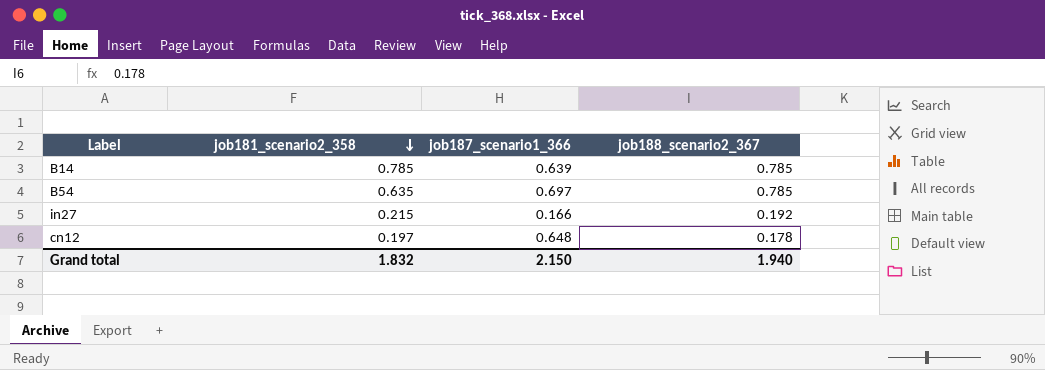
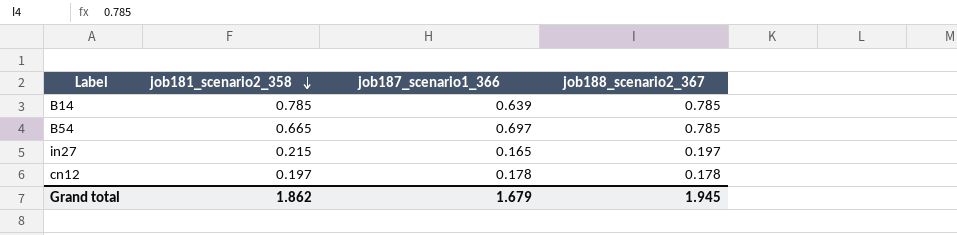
B54 | job181_scenario2_358: 0.635 -> 0.665
in27 | job187_scenario1_366: 0.166 -> 0.165
in27 | job188_scenario2_367: 0.192 -> 0.197
cn12 | job187_scenario1_366: 0.648 -> 0.178
Grand total | job181_scenario2_358: 1.832 -> 1.862
Grand total | job187_scenario1_366: 2.150 -> 1.679
Grand total | job188_scenario2_367: 1.940 -> 1.945

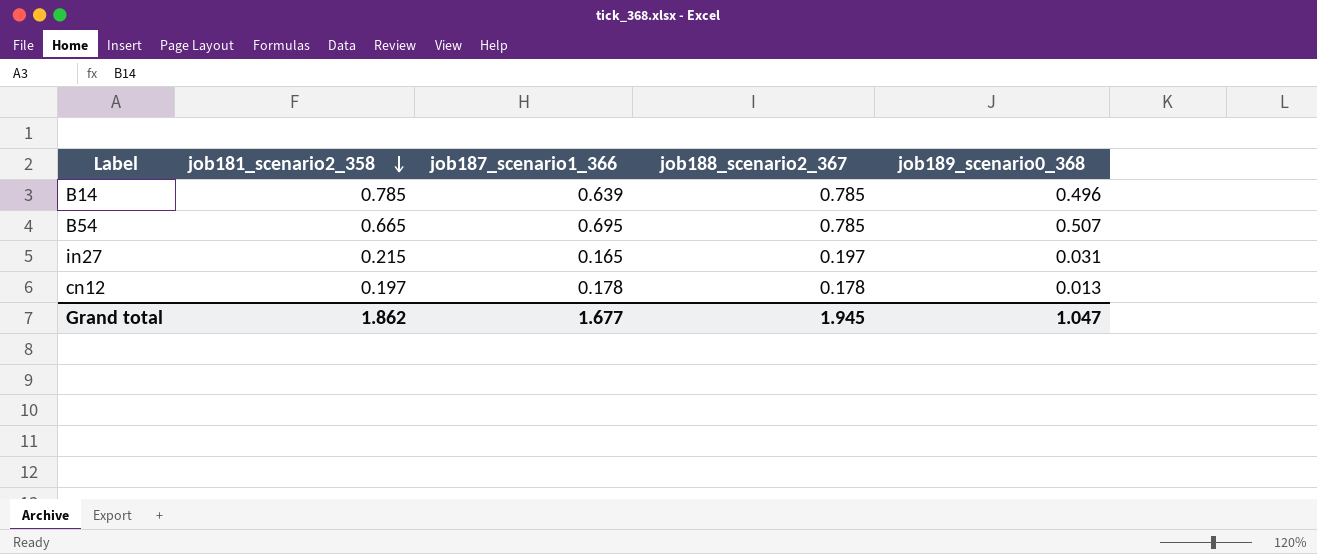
column job189_scenario0_368 | position: none -> 5
B54 | job187_scenario1_366: 0.697 -> 0.695
Grand total | job187_scenario1_366: 1.679 -> 1.677

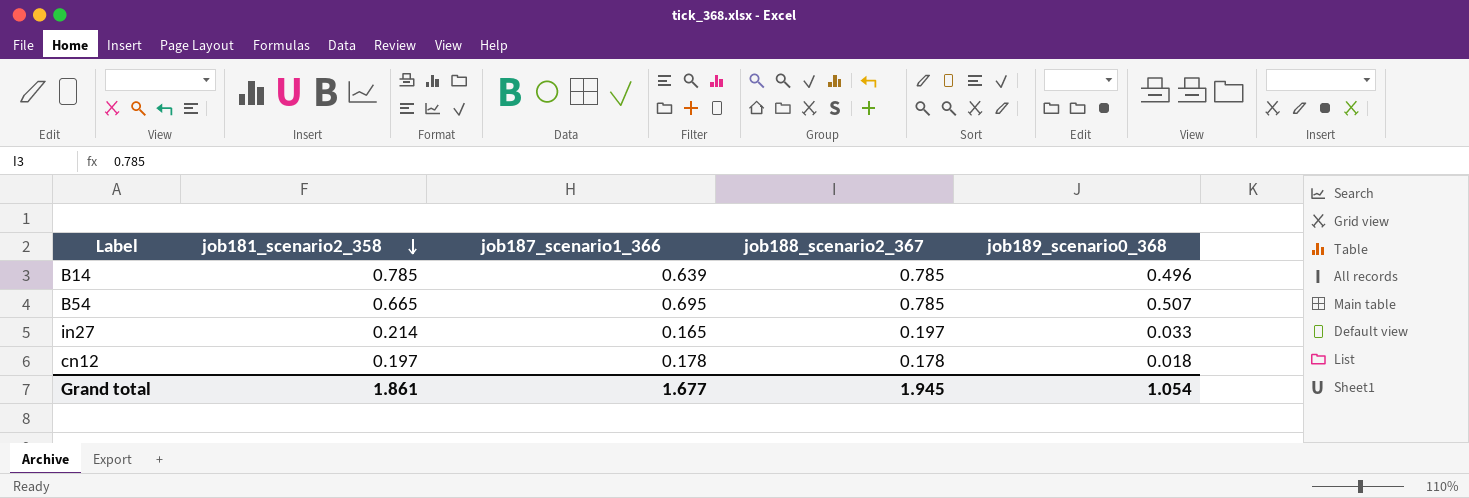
in27 | job181_scenario2_358: 0.215 -> 0.214
in27 | job189_scenario0_368: 0.031 -> 0.033
cn12 | job189_scenario0_368: 0.013 -> 0.018
Grand total | job181_scenario2_358: 1.862 -> 1.861
Grand total | job189_scenario0_368: 1.047 -> 1.054

